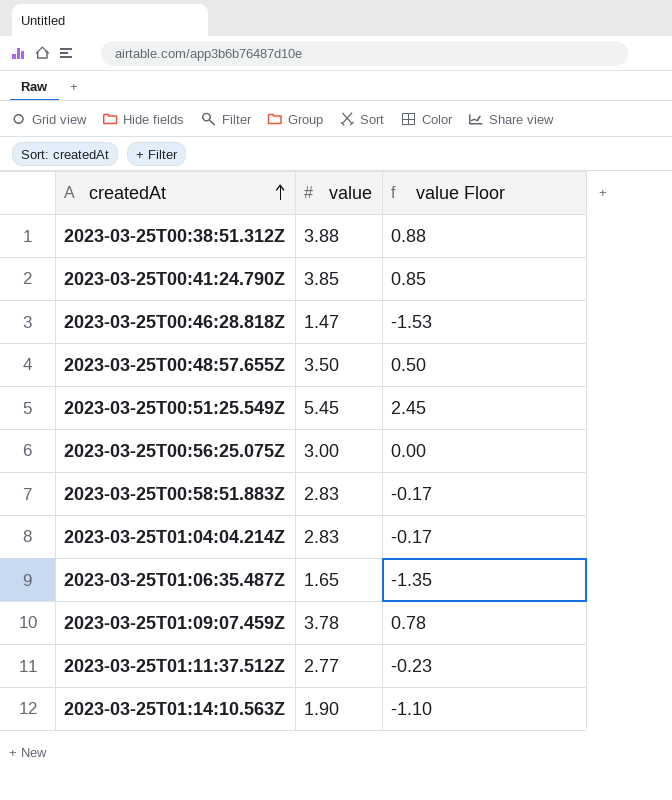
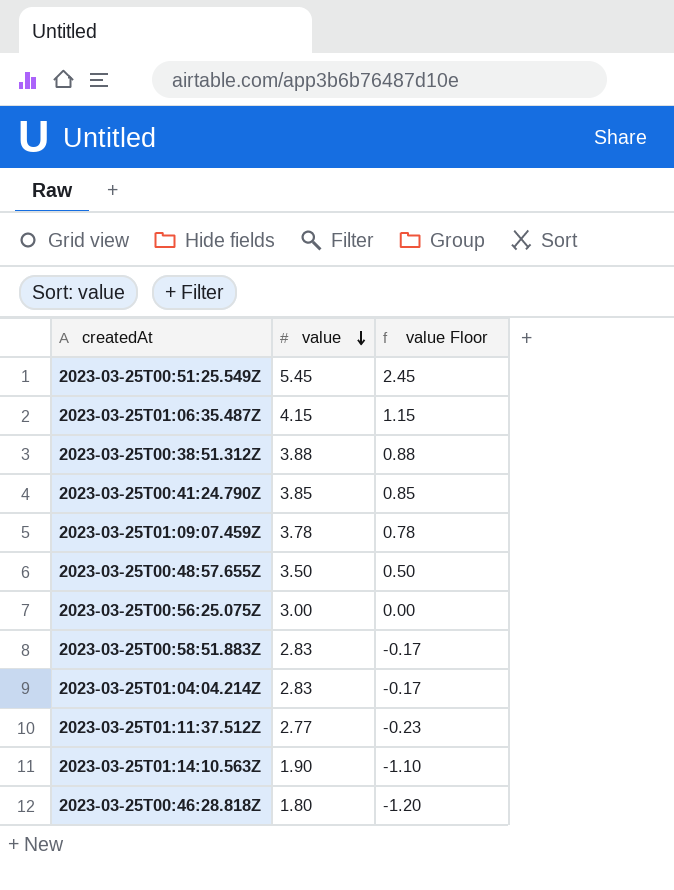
row order: createdAt ascending -> value descending
2023-03-25T01:06:35.487Z | value: 1.65 -> 4.15
2023-03-25T01:06:35.487Z | value Floor: -1.35 -> 1.15
2023-03-25T00:46:28.818Z | value: 1.47 -> 1.80
2023-03-25T00:46:28.818Z | value Floor: -1.53 -> -1.20

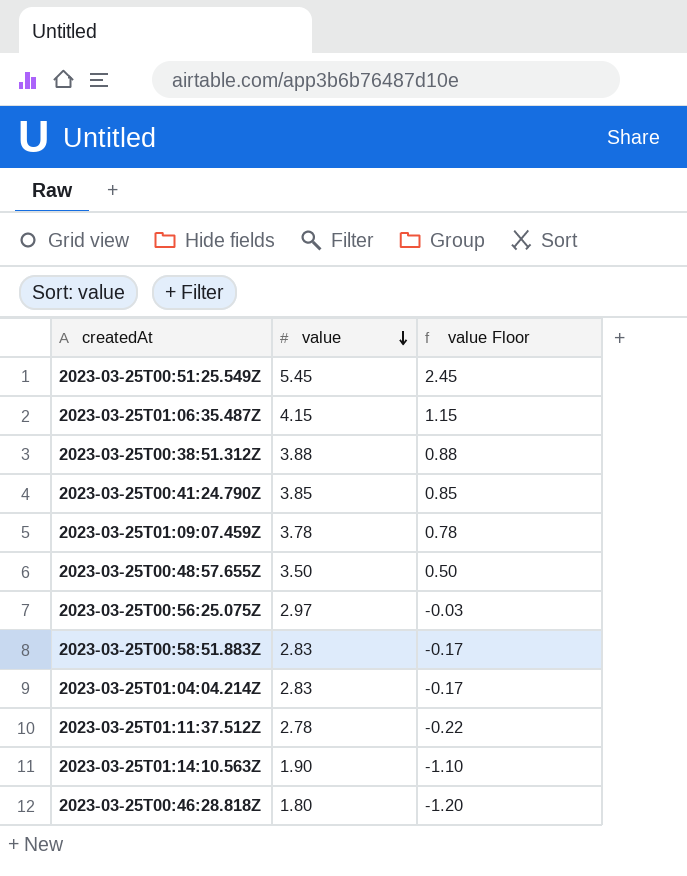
2023-03-25T00:56:25.075Z | value: 3.00 -> 2.97
2023-03-25T00:56:25.075Z | value Floor: 0.00 -> -0.03
2023-03-25T01:11:37.512Z | value: 2.77 -> 2.78
2023-03-25T01:11:37.512Z | value Floor: -0.23 -> -0.22

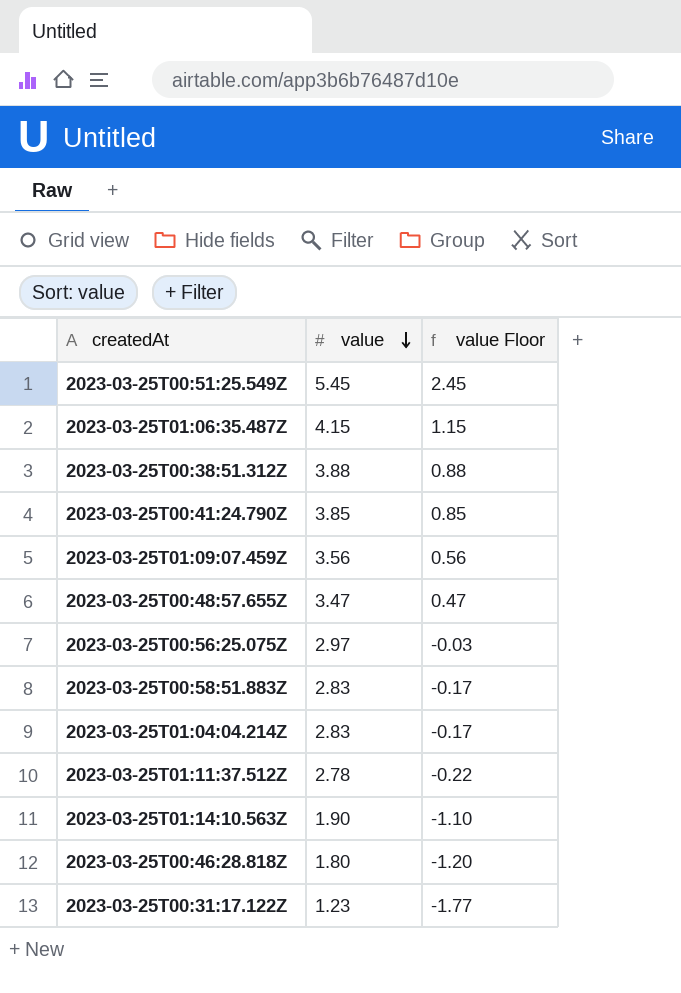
2023-03-25T01:09:07.459Z | value: 3.78 -> 3.56
2023-03-25T01:09:07.459Z | value Floor: 0.78 -> 0.56
2023-03-25T00:48:57.655Z | value: 3.50 -> 3.47
2023-03-25T00:48:57.655Z | value Floor: 0.50 -> 0.47
row 2023-03-25T00:31:17.122Z: none -> 1.23 | -1.77

